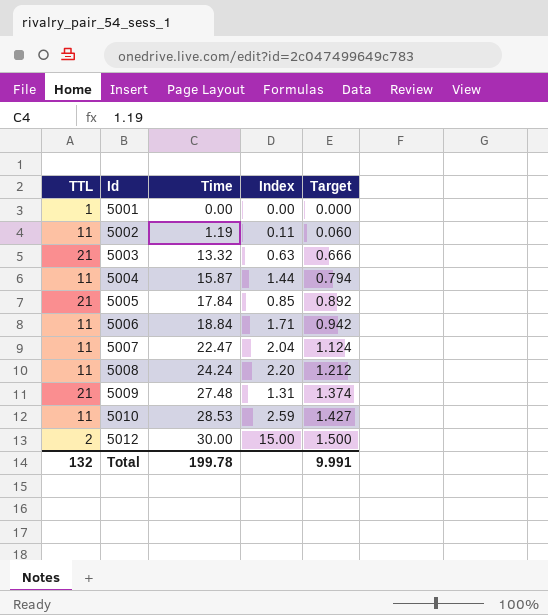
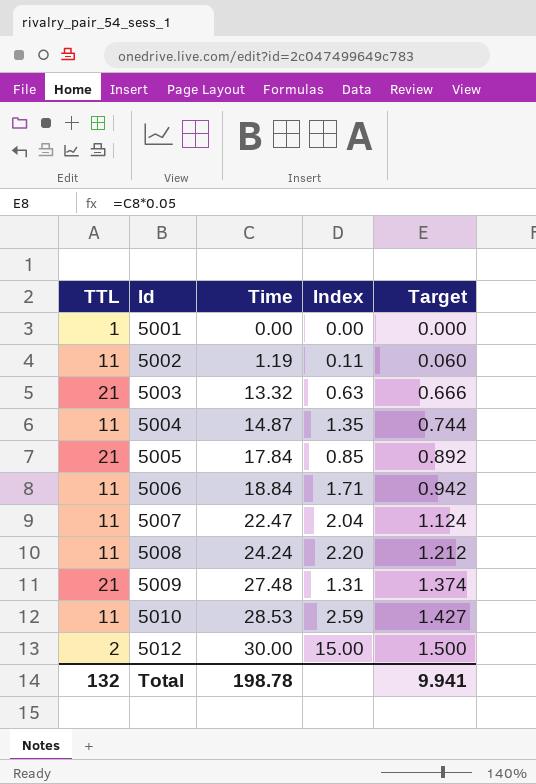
5004 | Time: 15.87 -> 14.87
5004 | Index: 1.44 -> 1.35
5004 | Target: 0.794 -> 0.744
Total | Time: 199.78 -> 198.78
Total | Target: 9.991 -> 9.941

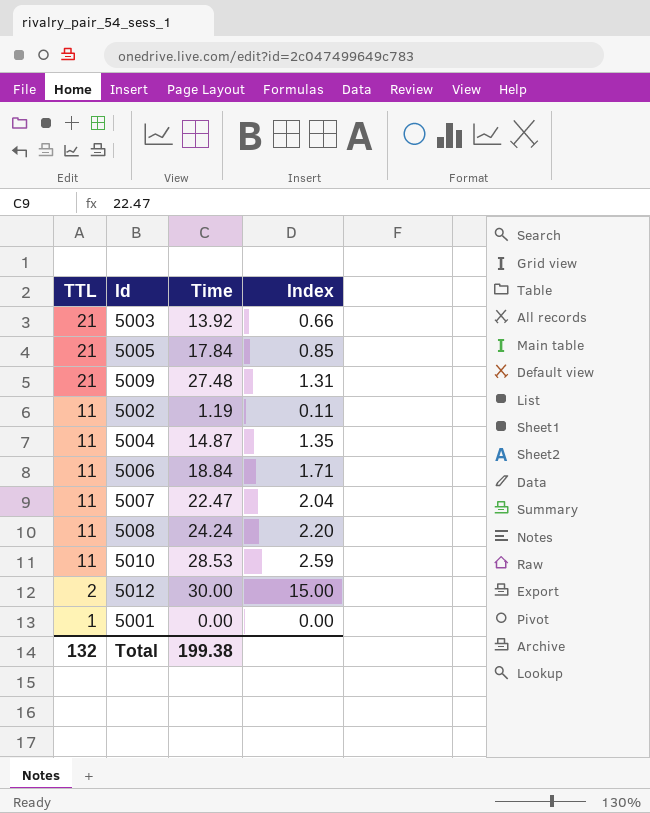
row order: Id ascending -> TTL descending
column Target | formula: [Time] * 0.05 -> none
5003 | Time: 13.32 -> 13.92
5003 | Index: 0.63 -> 0.66
Total | Time: 198.78 -> 199.38

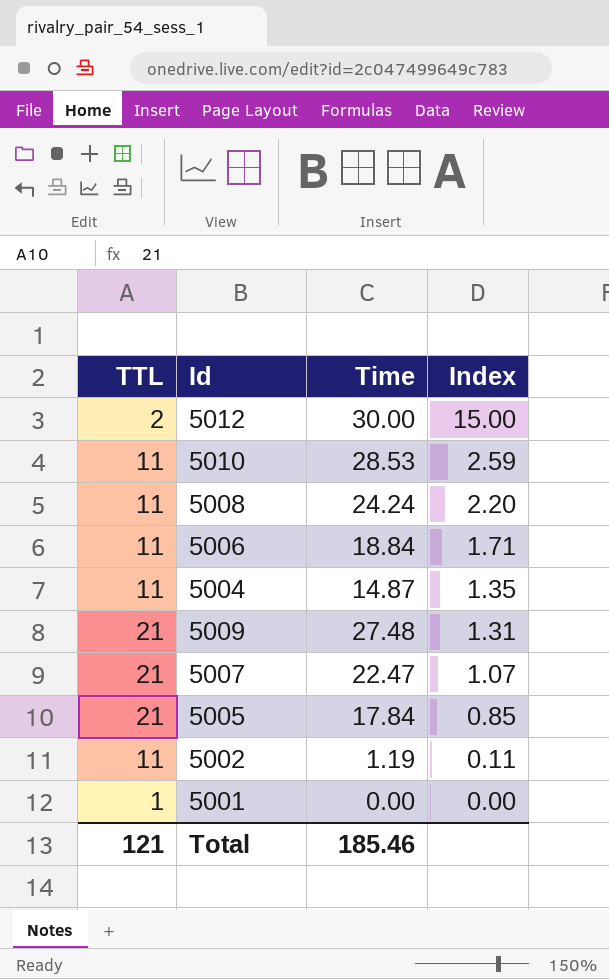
row order: TTL descending -> Index descending
row 5003: 21 | 13.92 | 0.66 -> none
5007 | TTL: 11 -> 21
5007 | Index: 2.04 -> 1.07
Total | TTL: 132 -> 121
Total | Time: 199.38 -> 185.46

